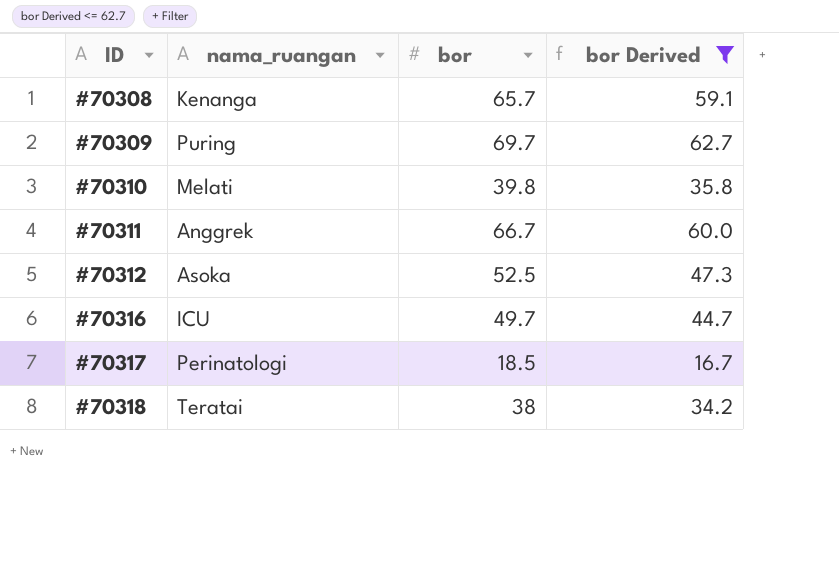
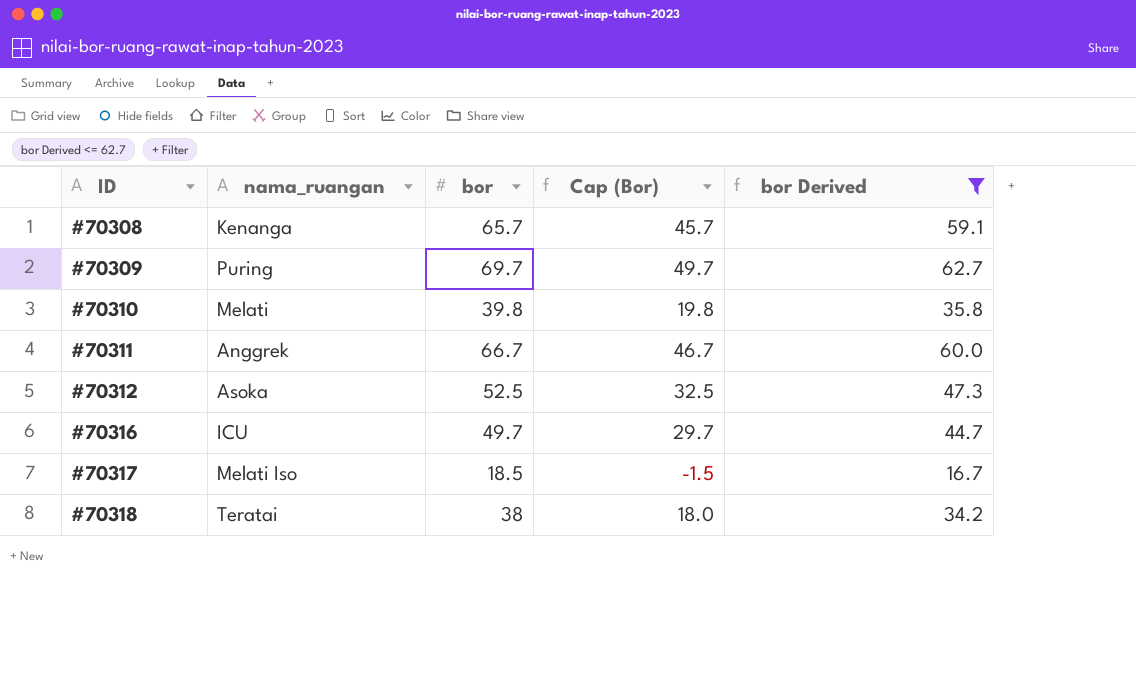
column Cap (Bor) | formula: none -> [bor] - 20
#70317 | nama_ruangan: Perinatologi -> Melati Iso

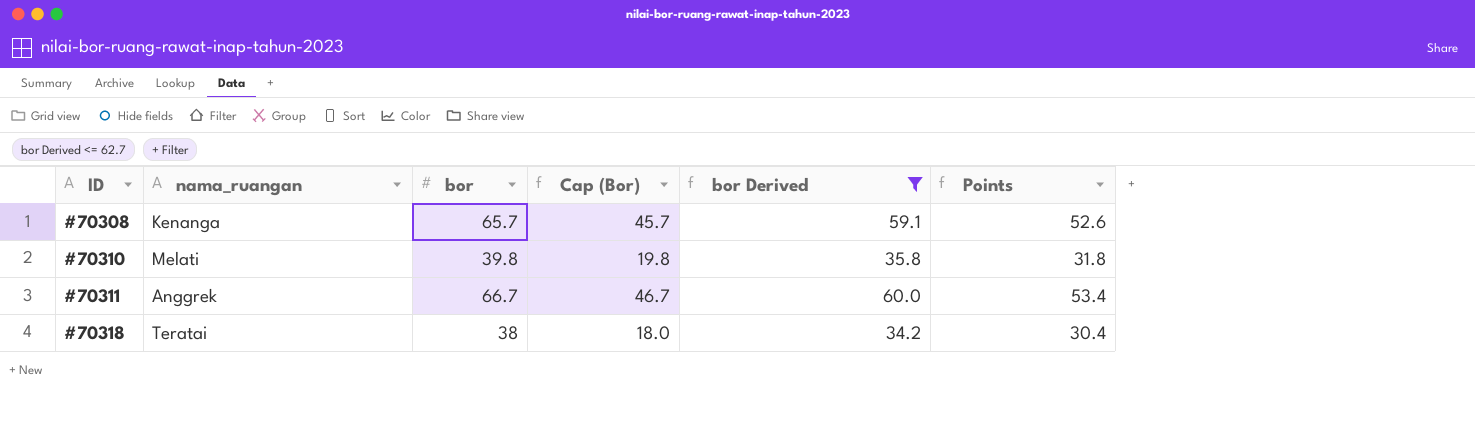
column Points | formula: none -> [bor] * 0.8
row #70309: Puring | 69.7 | 49.7 | 62.7 -> none
row #70312: Asoka | 52.5 | 32.5 | 47.3 -> none
row #70316: ICU | 49.7 | 29.7 | 44.7 -> none
row #70317: Melati Iso | 18.5 | -1.5 | 16.7 -> none

